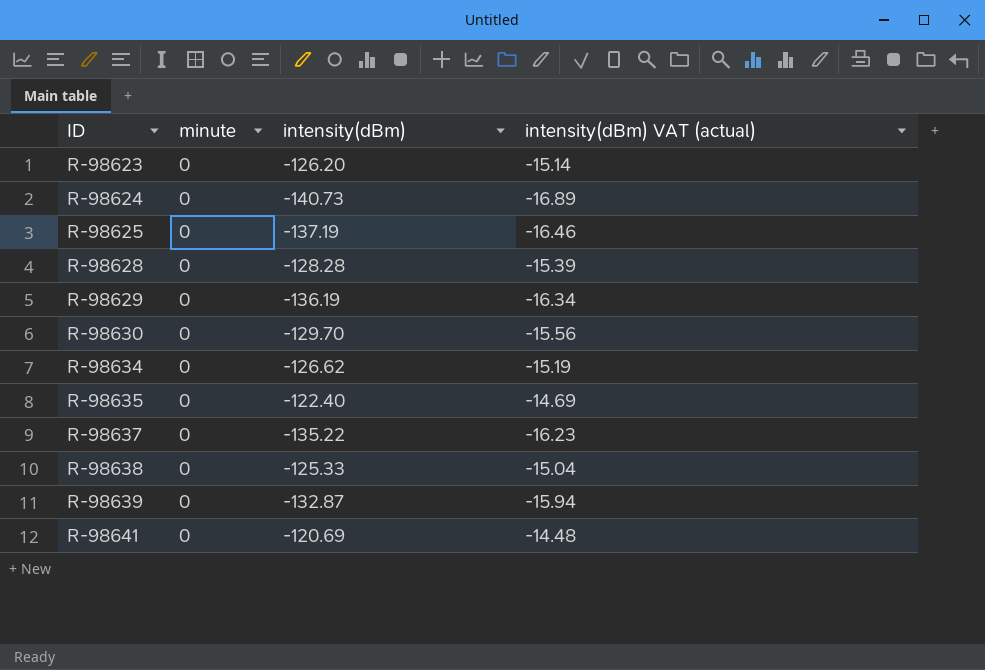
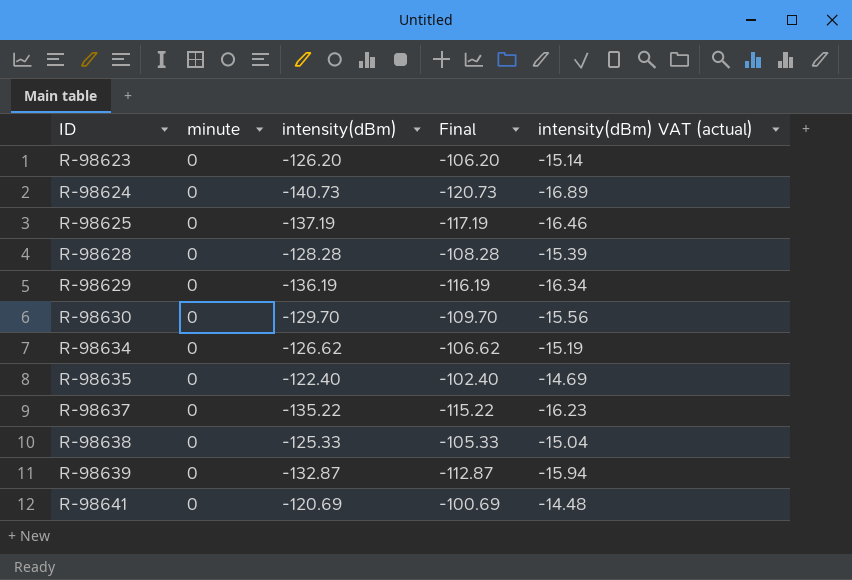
column Final | formula: none -> [intensity(dBm)] + 20

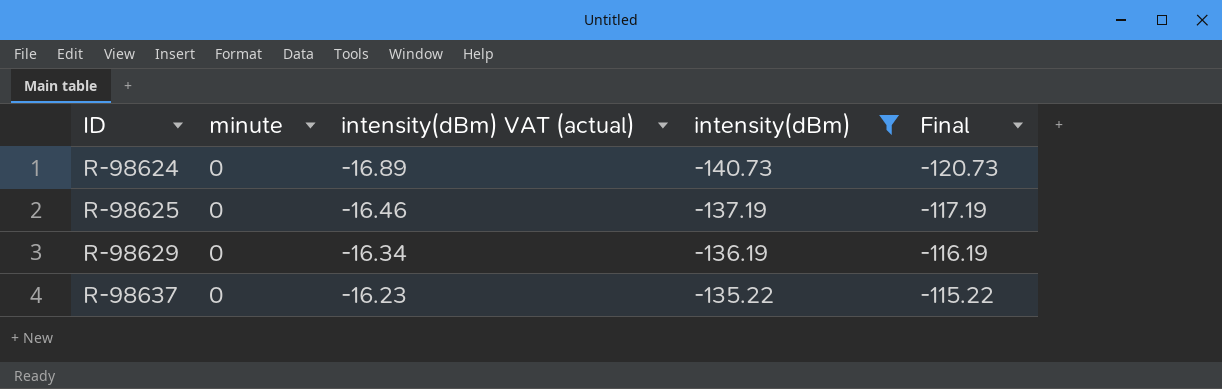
filter: none -> intensity(dBm) <= -135.22
column intensity(dBm) VAT (actual) | position: 5 -> 3

